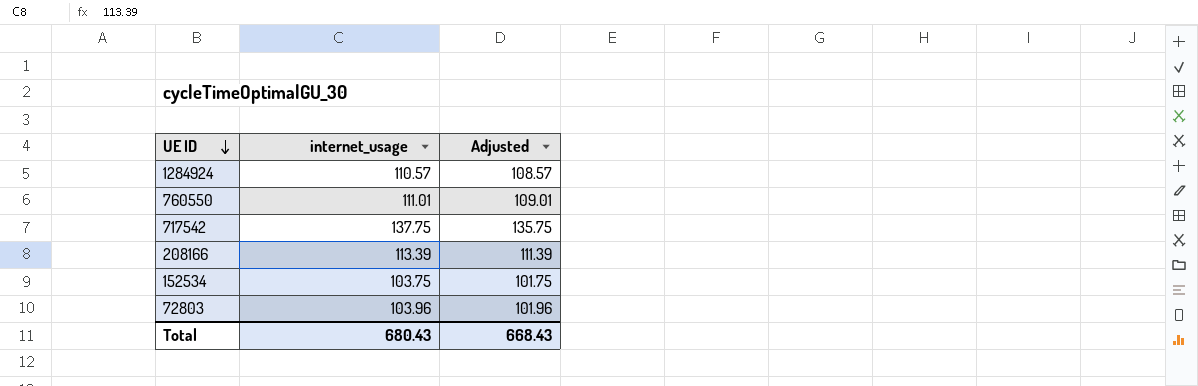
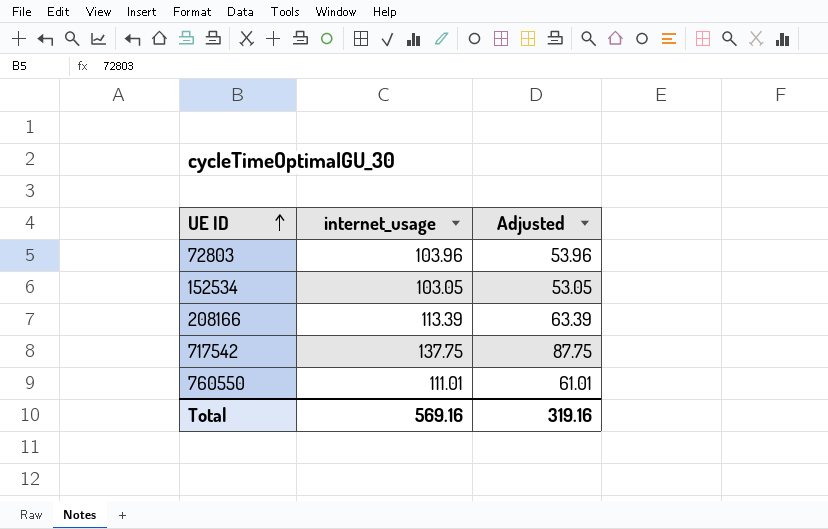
row order: UE ID descending -> UE ID ascending
column Adjusted | formula: [internet_usage] - 2 -> [internet_usage] - 50
row 1284924: 110.57 | 108.57 -> none
152534 | internet_usage: 103.75 -> 103.05
Total | internet_usage: 680.43 -> 569.16
Total | Adjusted: 668.43 -> 319.16

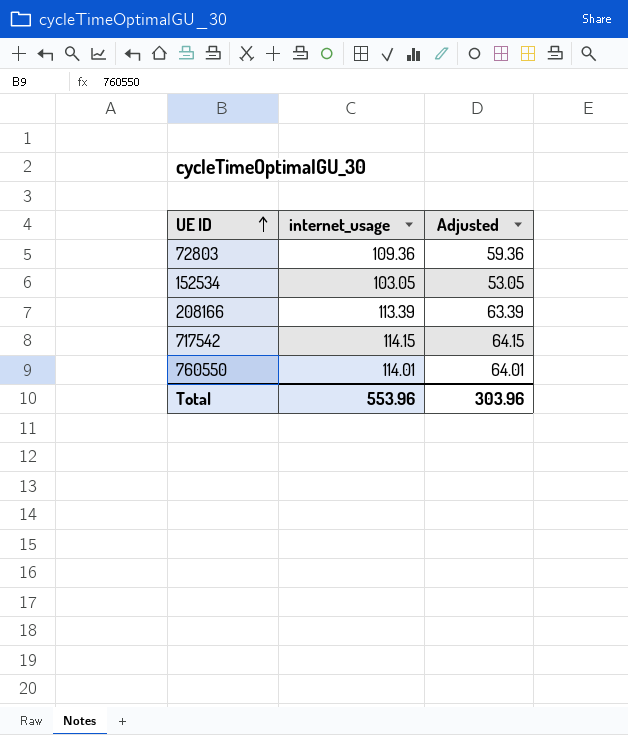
72803 | internet_usage: 103.96 -> 109.36
72803 | Adjusted: 53.96 -> 59.36
717542 | internet_usage: 137.75 -> 114.15
717542 | Adjusted: 87.75 -> 64.15
760550 | internet_usage: 111.01 -> 114.01
760550 | Adjusted: 61.01 -> 64.01
Total | internet_usage: 569.16 -> 553.96
Total | Adjusted: 319.16 -> 303.96

